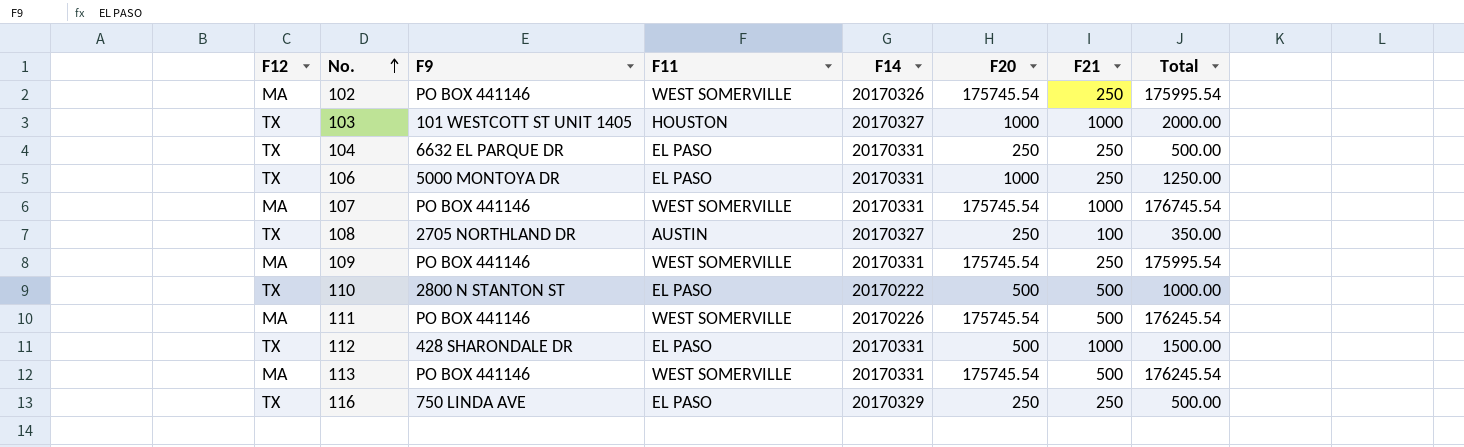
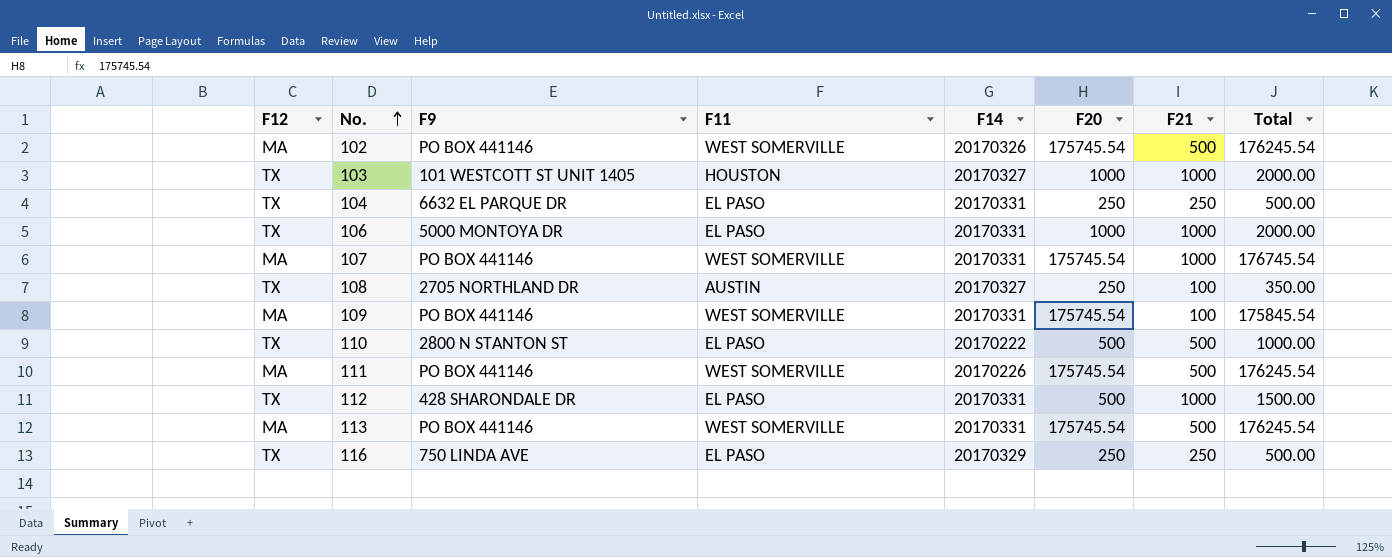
102 | F21: 250 -> 500
102 | Total: 175995.54 -> 176245.54
106 | F21: 250 -> 1000
106 | Total: 1250.00 -> 2000.00
109 | F21: 250 -> 100
109 | Total: 175995.54 -> 175845.54

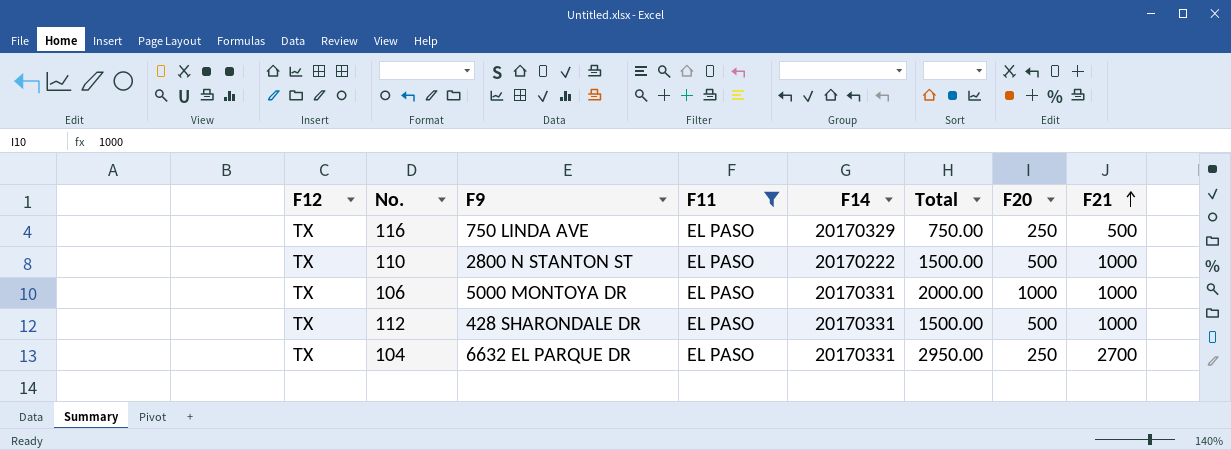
filter: none -> F11 = EL PASO
row order: No. ascending -> F21 ascending
column Total | position: 8 -> 6
116 | Total: 500.00 -> 750.00
116 | F21: 250 -> 500
110 | Total: 1000.00 -> 1500.00
110 | F21: 500 -> 1000
104 | Total: 500.00 -> 2950.00
104 | F21: 250 -> 2700

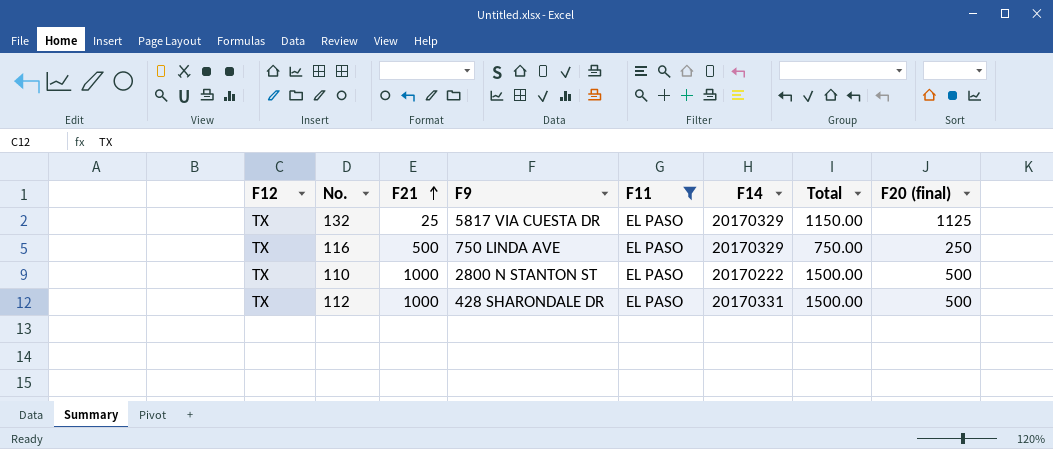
column F21 | position: 8 -> 3
column name: F20 -> F20 (final)
row 106: TX | 5000 MONTOYA DR | EL PASO | 20170331 | 2000.00 | 1000 | 1000 -> none
row 104: TX | 6632 EL PARQUE DR | EL PASO | 20170331 | 2950.00 | 250 | 2700 -> none
row 132: none -> TX | 25 | 5817 VIA CUESTA DR | EL PASO | 20170329 | 1150.00 | 1125

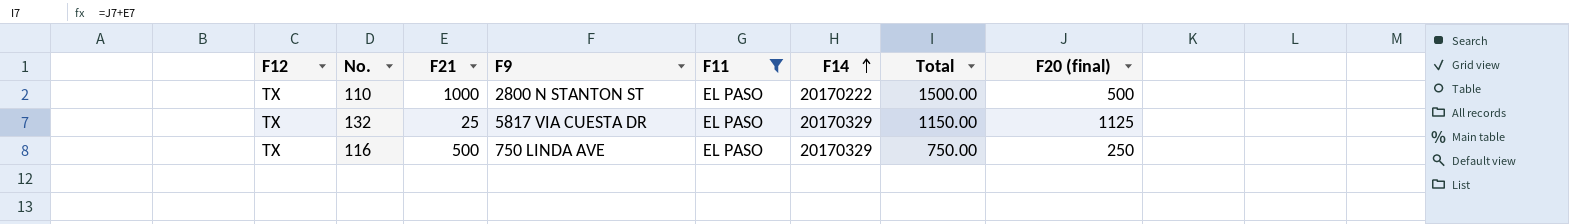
row order: F21 ascending -> F14 ascending
row 112: TX | 1000 | 428 SHARONDALE DR | EL PASO | 20170331 | 1500.00 | 500 -> none

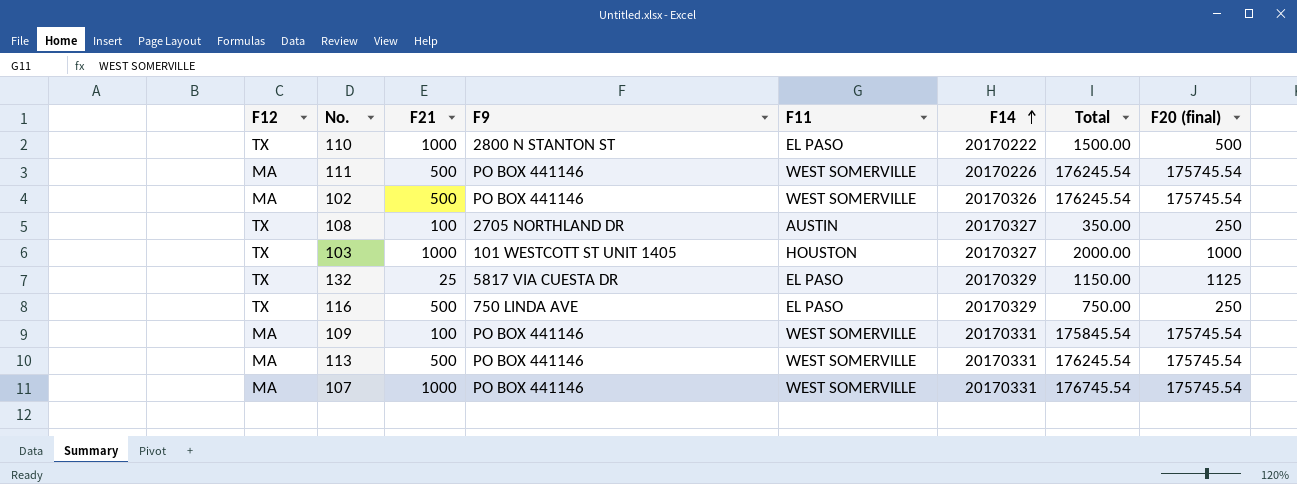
filter: F11 = EL PASO -> none

